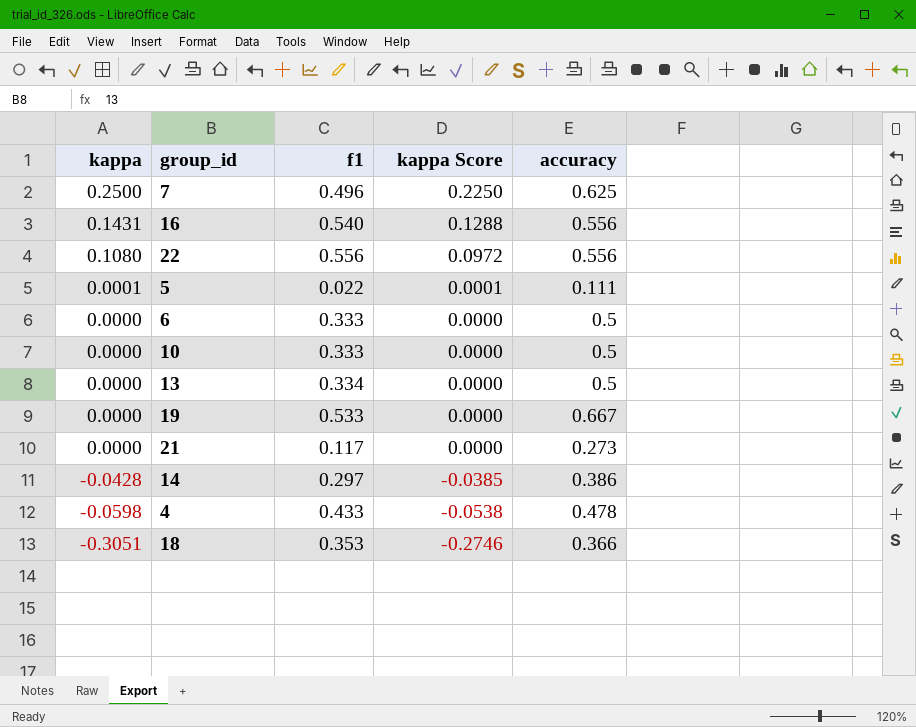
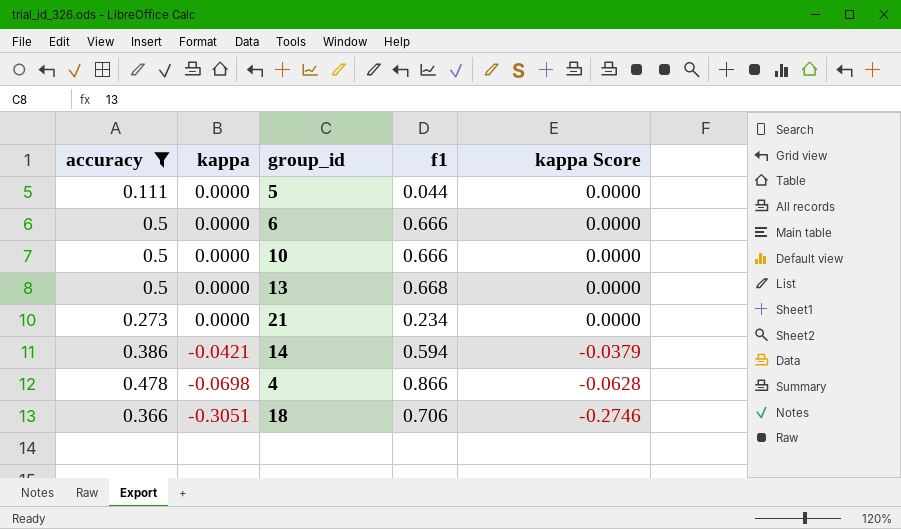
filter: none -> accuracy <= 0.5
column accuracy | position: 5 -> 1
5 | kappa: 0.0001 -> 0.0000
5 | f1: 0.022 -> 0.044
5 | kappa Score: 0.0001 -> 0.0000
6 | f1: 0.333 -> 0.666
10 | f1: 0.333 -> 0.666
13 | f1: 0.334 -> 0.668
21 | f1: 0.117 -> 0.234
14 | kappa: -0.0428 -> -0.0421
14 | f1: 0.297 -> 0.594
14 | kappa Score: -0.0385 -> -0.0379
4 | kappa: -0.0598 -> -0.0698
4 | f1: 0.433 -> 0.866
4 | kappa Score: -0.0538 -> -0.0628
18 | f1: 0.353 -> 0.706

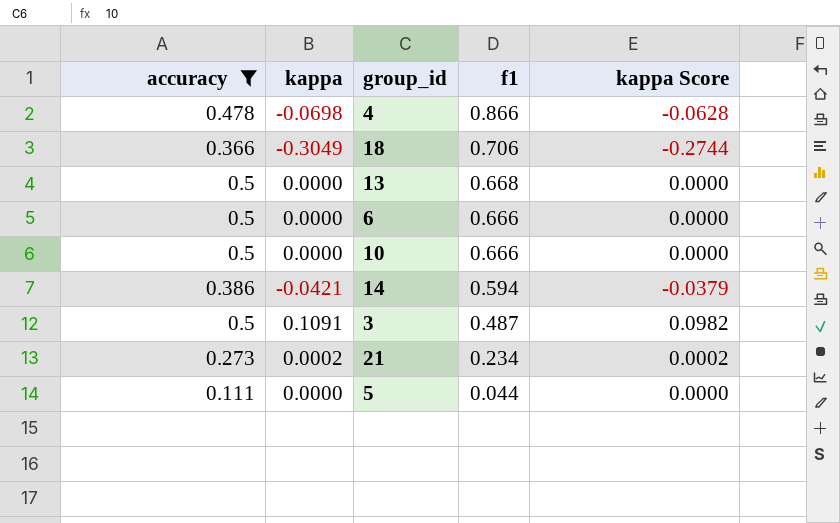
row order: kappa descending -> f1 descending
18 | kappa: -0.3051 -> -0.3049
18 | kappa Score: -0.2746 -> -0.2744
row 3: none -> 0.5 | 0.1091 | 0.487 | 0.0982
21 | kappa: 0.0000 -> 0.0002
21 | kappa Score: 0.0000 -> 0.0002

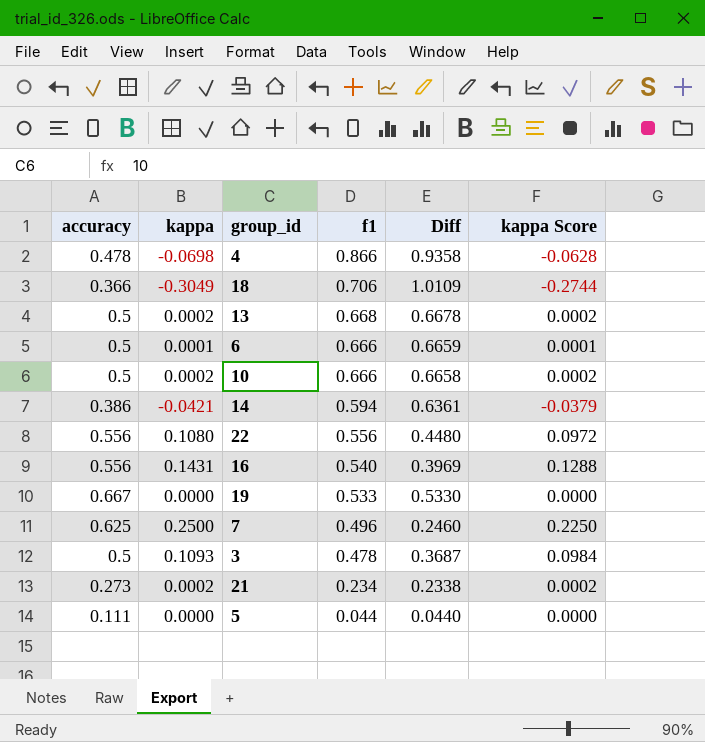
filter: accuracy <= 0.5 -> none
column Diff | formula: none -> [f1] - [kappa]
13 | kappa: 0.0000 -> 0.0002
13 | kappa Score: 0.0000 -> 0.0002
6 | kappa: 0.0000 -> 0.0001
6 | kappa Score: 0.0000 -> 0.0001
10 | kappa: 0.0000 -> 0.0002
10 | kappa Score: 0.0000 -> 0.0002
3 | kappa: 0.1091 -> 0.1093
3 | f1: 0.487 -> 0.478
3 | kappa Score: 0.0982 -> 0.0984

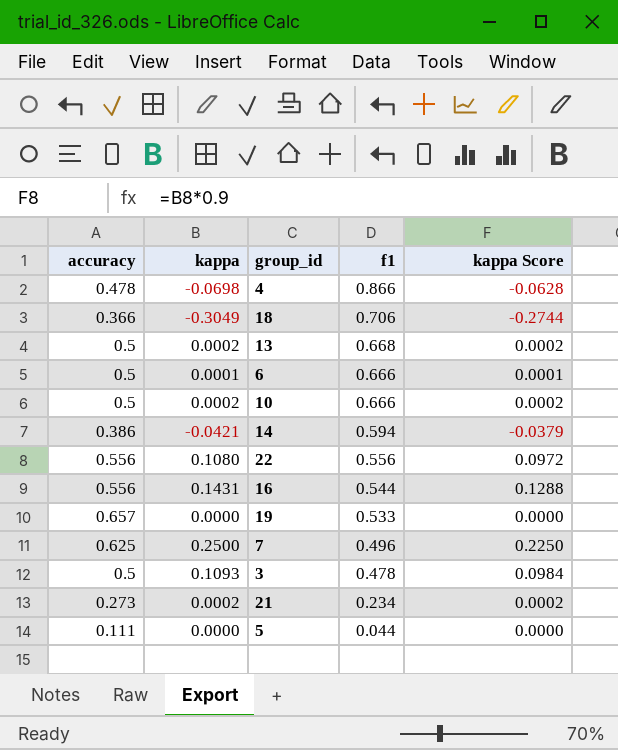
column Diff | formula: [f1] - [kappa] -> none
16 | f1: 0.540 -> 0.544
19 | accuracy: 0.667 -> 0.657

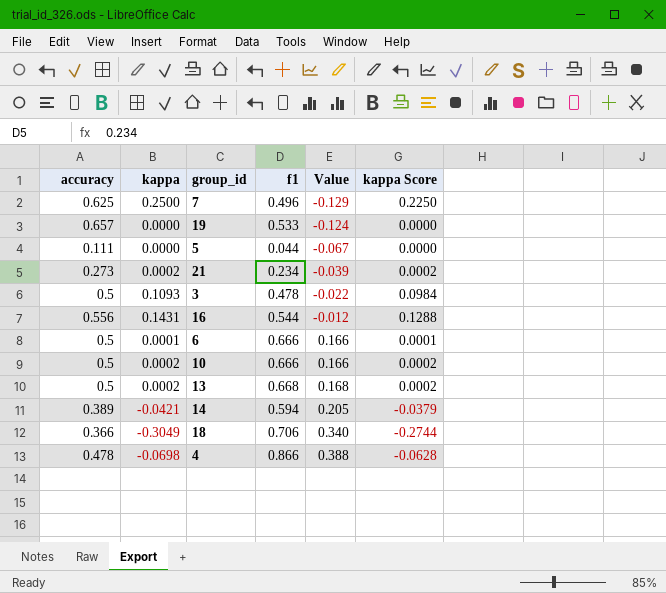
row order: f1 descending -> Value ascending
column Value | formula: none -> [f1] - [accuracy]
row 22: 0.556 | 0.1080 | 0.556 | 0.0972 -> none
14 | accuracy: 0.386 -> 0.389

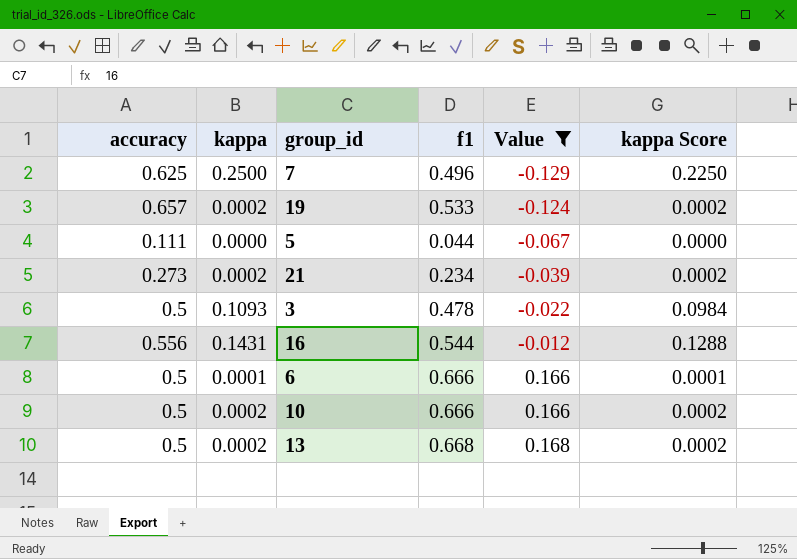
filter: none -> Value <= 0.168
19 | kappa: 0.0000 -> 0.0002
19 | kappa Score: 0.0000 -> 0.0002

